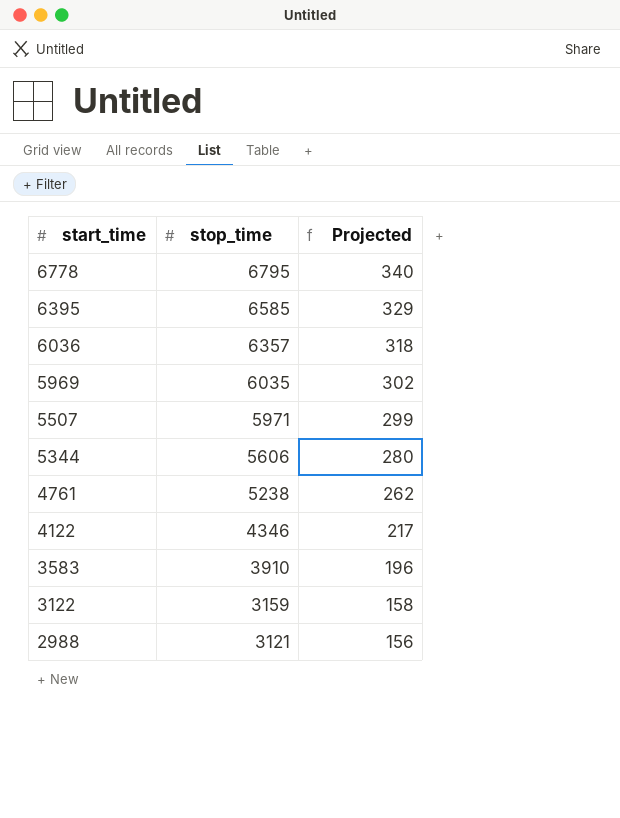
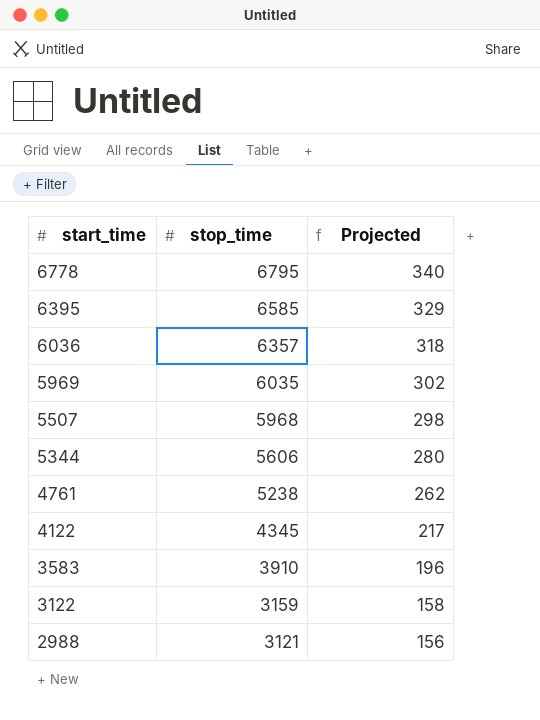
5507 | stop_time: 5971 -> 5968
5507 | Projected: 299 -> 298
4122 | stop_time: 4346 -> 4345

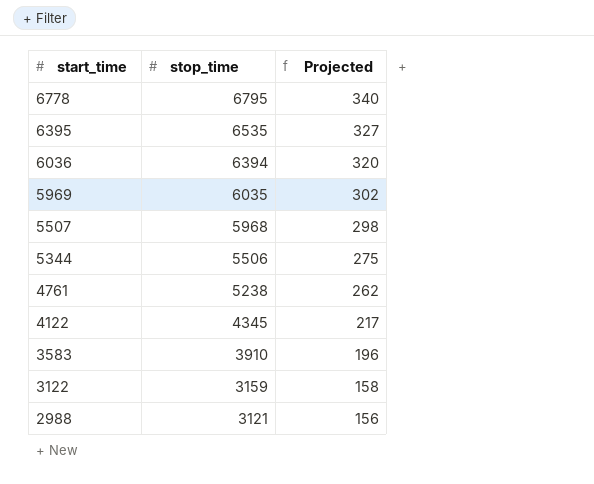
6395 | stop_time: 6585 -> 6535
6395 | Projected: 329 -> 327
6036 | stop_time: 6357 -> 6394
6036 | Projected: 318 -> 320
5344 | stop_time: 5606 -> 5506
5344 | Projected: 280 -> 275

